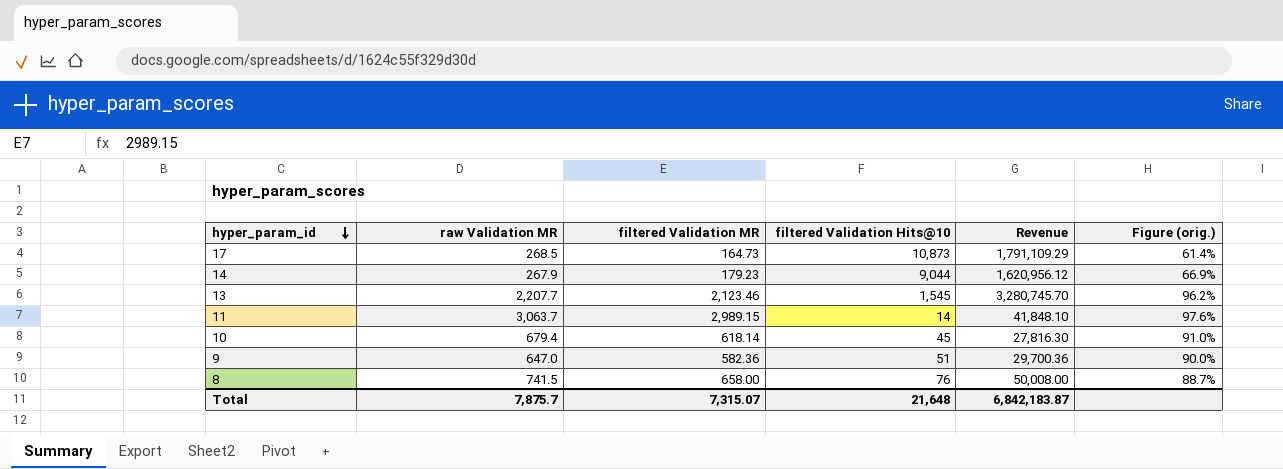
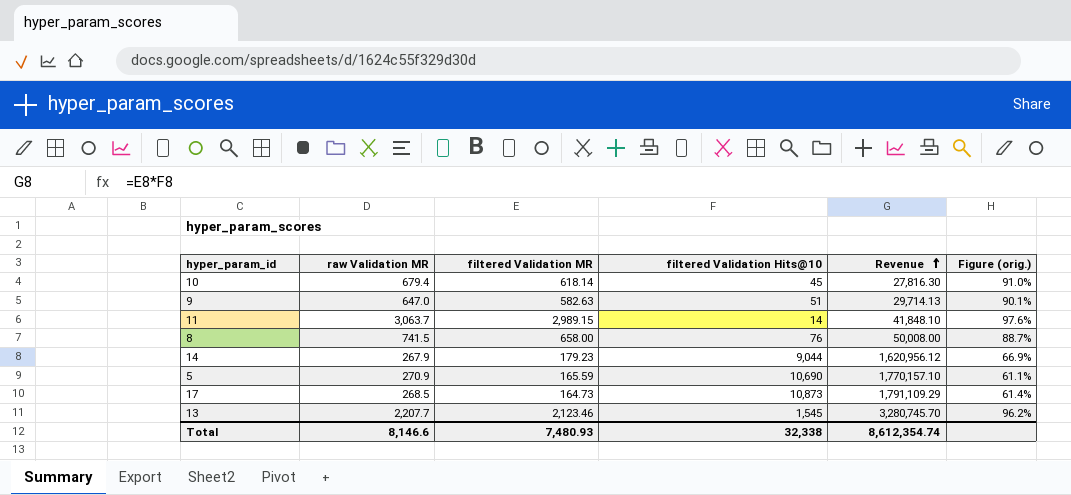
row order: hyper_param_id descending -> Revenue ascending
9 | filtered Validation MR: 582.36 -> 582.63
9 | Revenue: 29,700.36 -> 29,714.13
9 | Figure (orig.): 90.0% -> 90.1%
row 5: none -> 270.9 | 165.59 | 10,690 | 1,770,157.10 | 61.1%
Total | raw Validation MR: 7,875.7 -> 8,146.6
Total | filtered Validation MR: 7,315.07 -> 7,480.93
Total | filtered Validation Hits@10: 21,648 -> 32,338
Total | Revenue: 6,842,183.87 -> 8,612,354.74

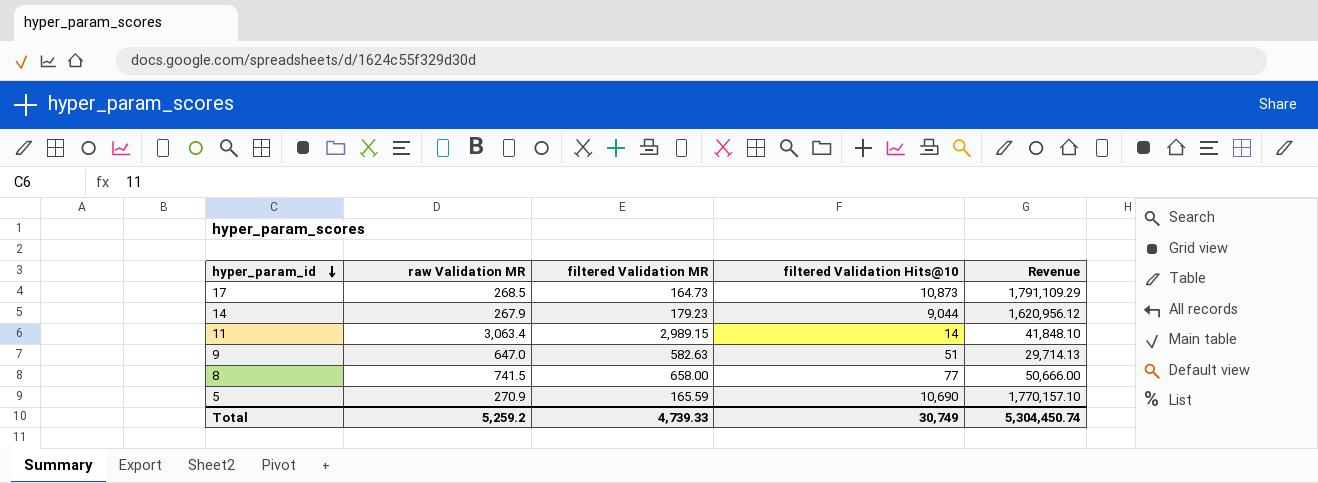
row order: Revenue ascending -> hyper_param_id descending
column Figure (orig.) | formula: [filtered Validation MR] / [raw Validation MR] -> none
row 10: 679.4 | 618.14 | 45 | 27,816.30 | 91.0% -> none
row 13: 2,207.7 | 2,123.46 | 1,545 | 3,280,745.70 | 96.2% -> none
11 | raw Validation MR: 3,063.7 -> 3,063.4
8 | filtered Validation Hits@10: 76 -> 77
8 | Revenue: 50,008.00 -> 50,666.00
Total | raw Validation MR: 8,146.6 -> 5,259.2
Total | filtered Validation MR: 7,480.93 -> 4,739.33
Total | filtered Validation Hits@10: 32,338 -> 30,749
Total | Revenue: 8,612,354.74 -> 5,304,450.74

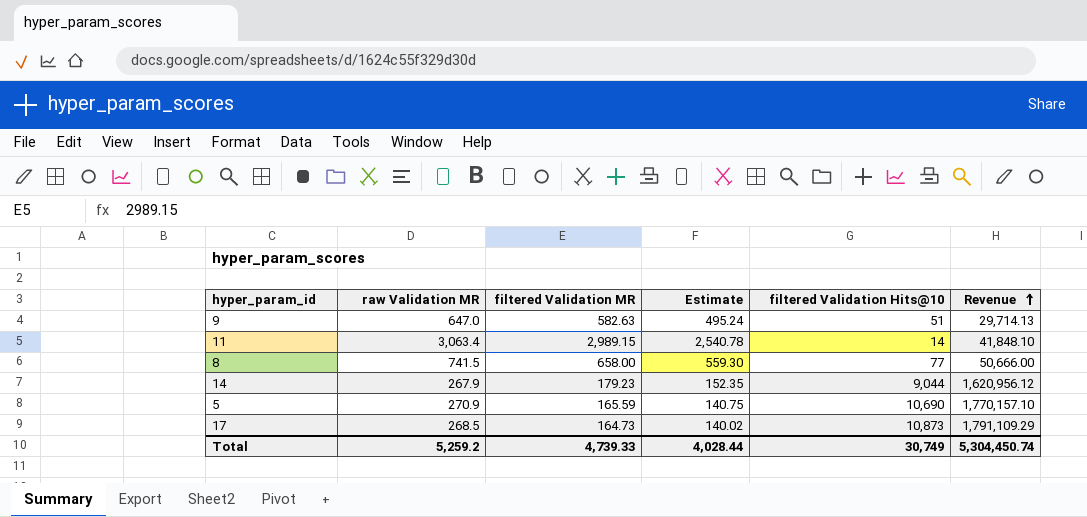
row order: hyper_param_id descending -> Revenue ascending
column Estimate | formula: none -> [filtered Validation MR] * 0.85

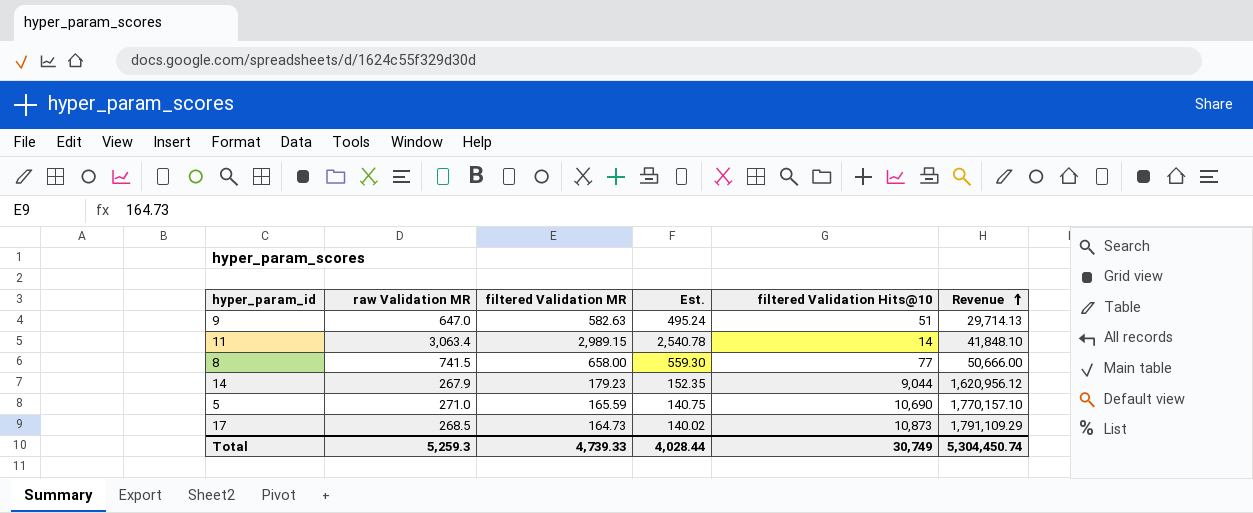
column name: Estimate -> Est.
5 | raw Validation MR: 270.9 -> 271.0
Total | raw Validation MR: 5,259.2 -> 5,259.3

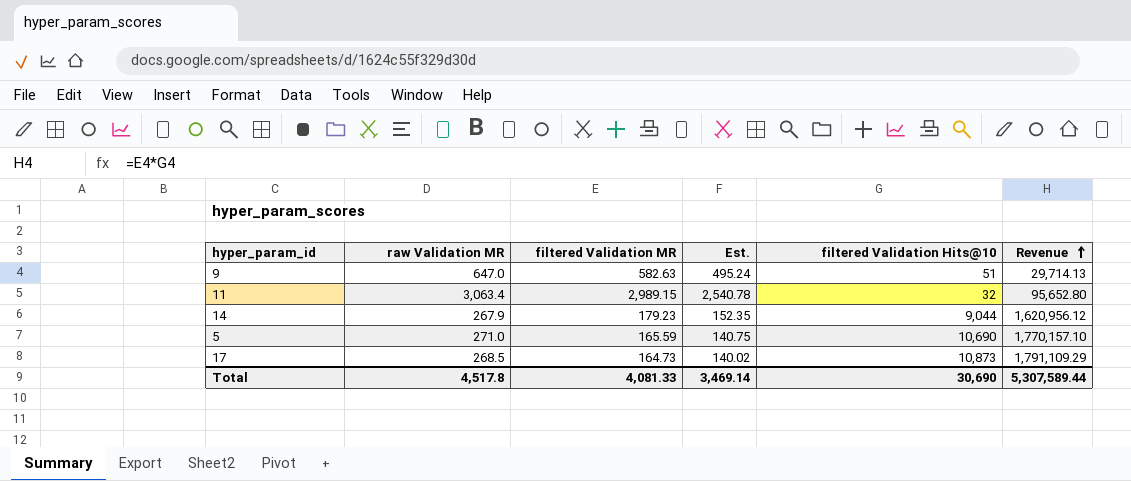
row 8: 741.5 | 658.00 | 559.30 | 77 | 50,666.00 -> none
11 | filtered Validation Hits@10: 14 -> 32
11 | Revenue: 41,848.10 -> 95,652.80
Total | raw Validation MR: 5,259.3 -> 4,517.8
Total | filtered Validation MR: 4,739.33 -> 4,081.33
Total | Est.: 4,028.44 -> 3,469.14
Total | filtered Validation Hits@10: 30,749 -> 30,690
Total | Revenue: 5,304,450.74 -> 5,307,589.44

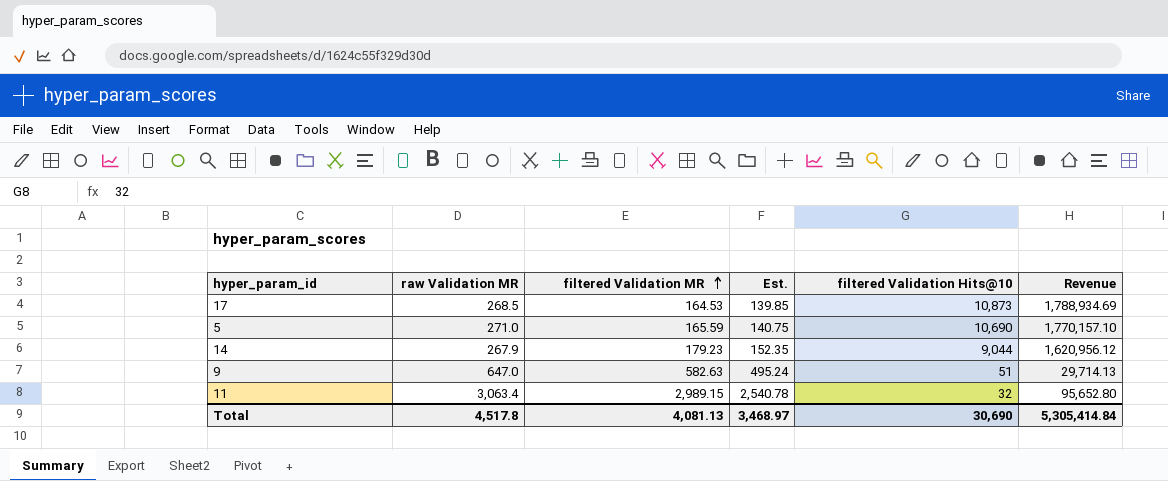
row order: Revenue ascending -> filtered Validation MR ascending
17 | filtered Validation MR: 164.73 -> 164.53
17 | Est.: 140.02 -> 139.85
17 | Revenue: 1,791,109.29 -> 1,788,934.69
Total | filtered Validation MR: 4,081.33 -> 4,081.13
Total | Est.: 3,469.14 -> 3,468.97
Total | Revenue: 5,307,589.44 -> 5,305,414.84

